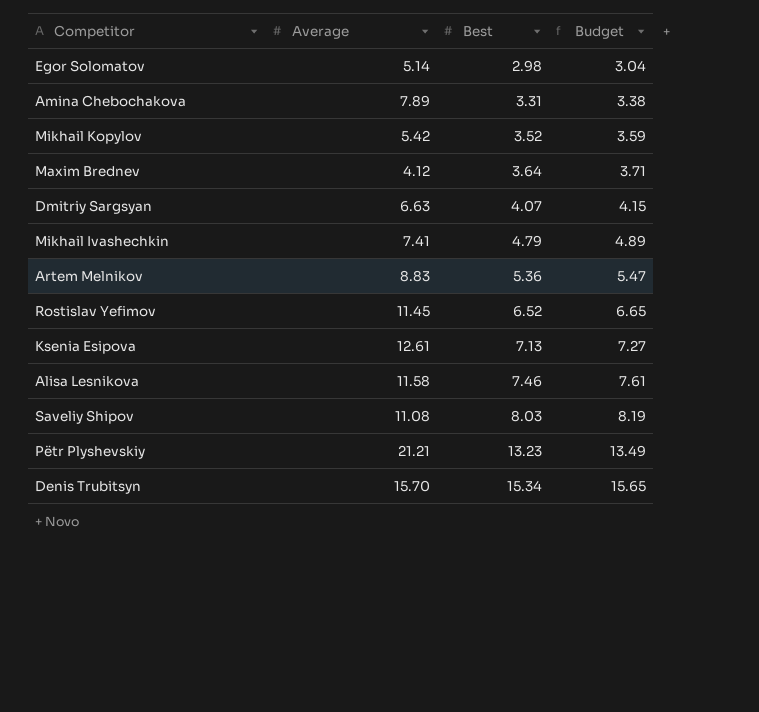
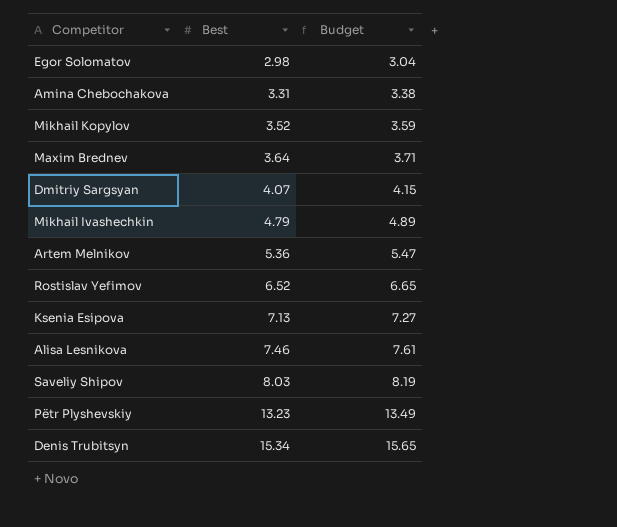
column Average | position: 2 -> none

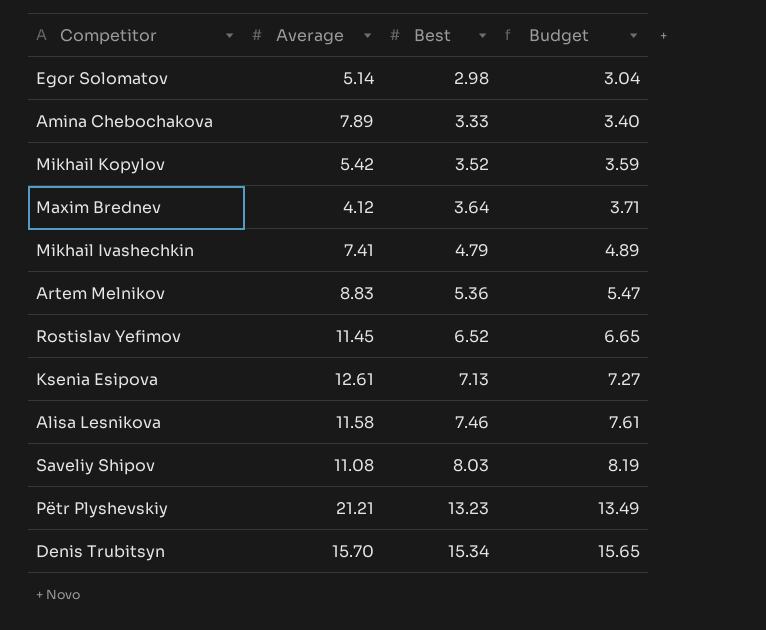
column Average | position: none -> 2
row Dmitriy Sargsyan: 4.07 | 4.15 -> none
Amina Chebochakova | Best: 3.31 -> 3.33
Amina Chebochakova | Budget: 3.38 -> 3.40

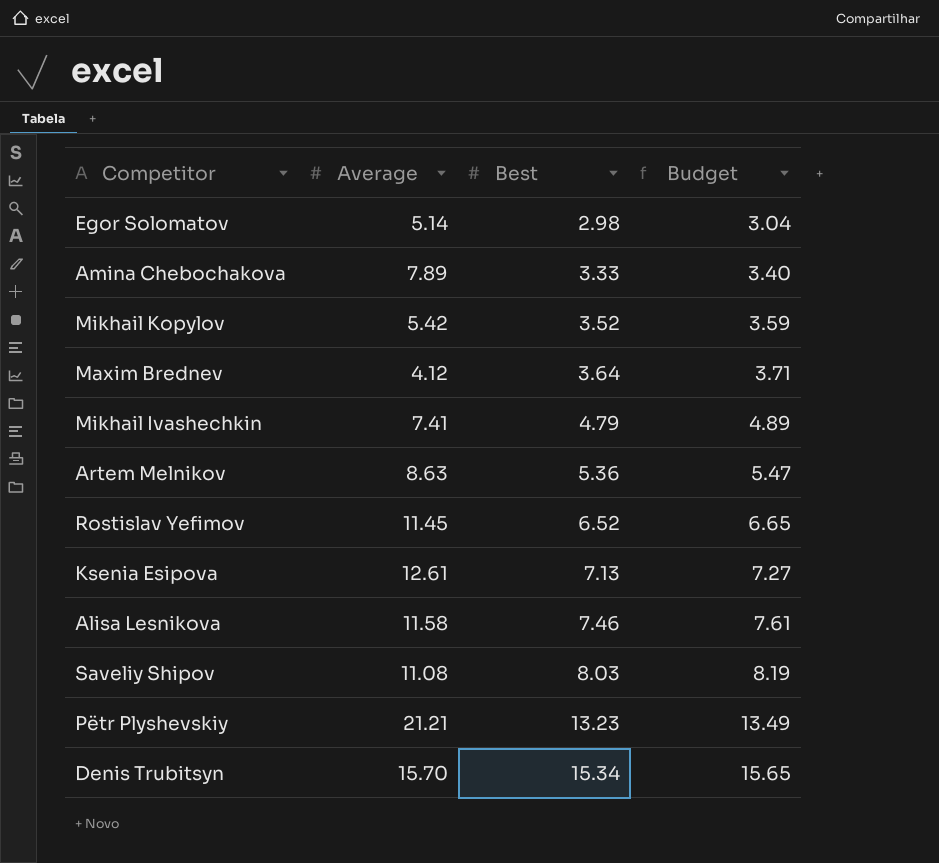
Artem Melnikov | Average: 8.83 -> 8.63

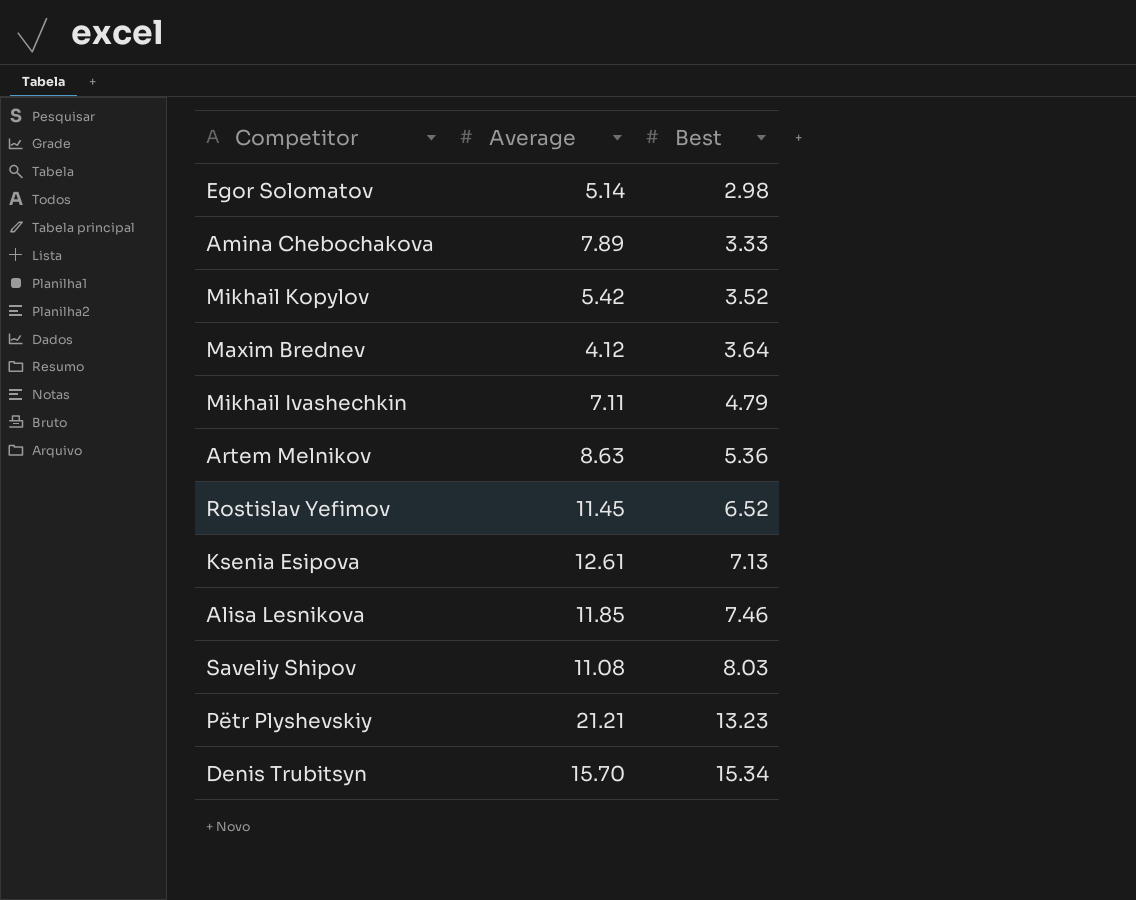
column Budget | formula: [Best] * 1.02 -> none
Mikhail Ivashechkin | Average: 7.41 -> 7.11
Alisa Lesnikova | Average: 11.58 -> 11.85

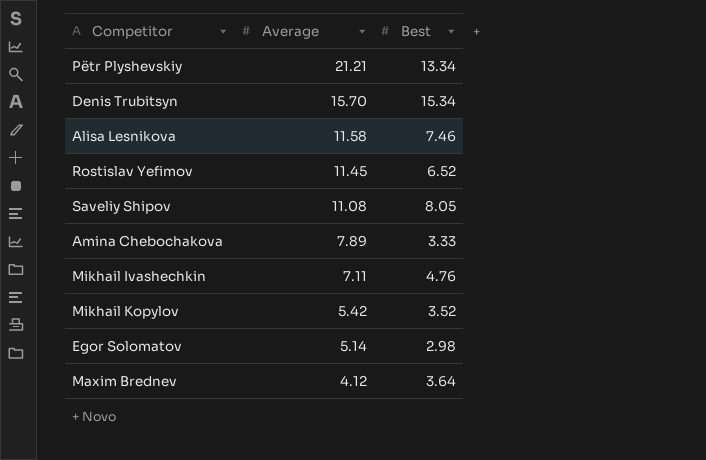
row order: Best ascending -> Average descending
row Artem Melnikov: 8.63 | 5.36 -> none
row Ksenia Esipova: 12.61 | 7.13 -> none
Pëtr Plyshevskiy | Best: 13.23 -> 13.34
Alisa Lesnikova | Average: 11.85 -> 11.58
Saveliy Shipov | Best: 8.03 -> 8.05
Mikhail Ivashechkin | Best: 4.79 -> 4.76

